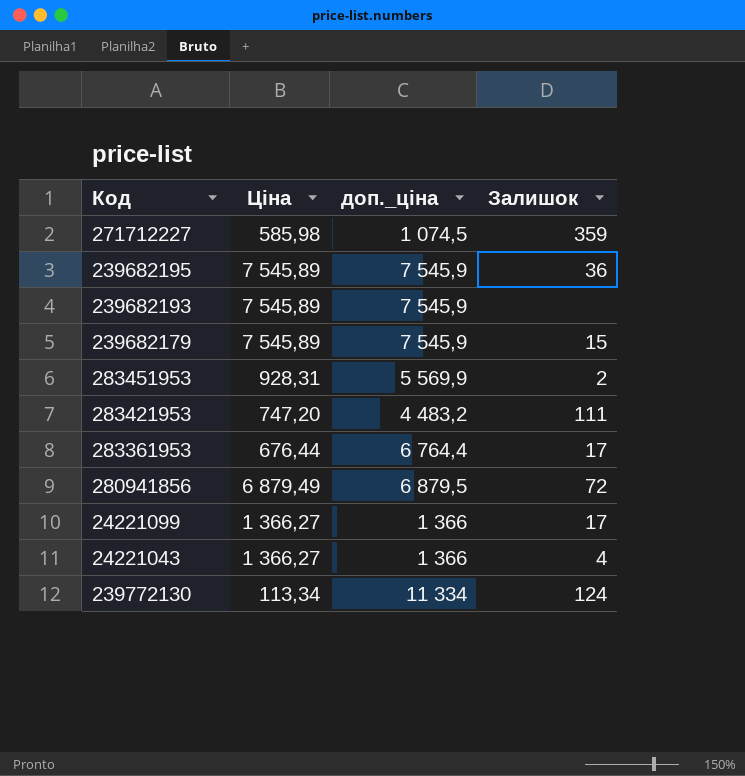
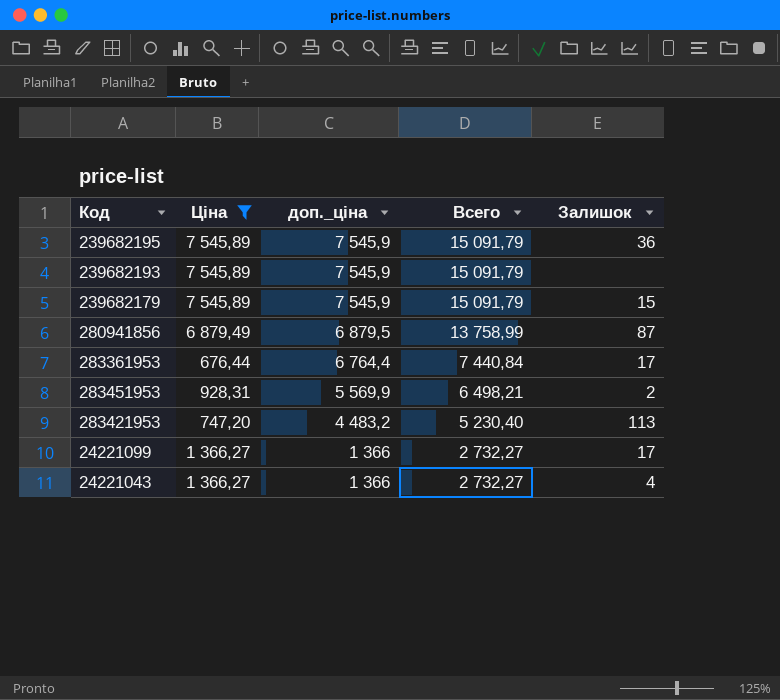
filter: none -> Ціна >= 676,44
row order: none -> доп._ціна descending
column Всего | formula: none -> [Ціна] + [доп._ціна]
280941856 | Залишок: 72 -> 87
283421953 | Залишок: 111 -> 113

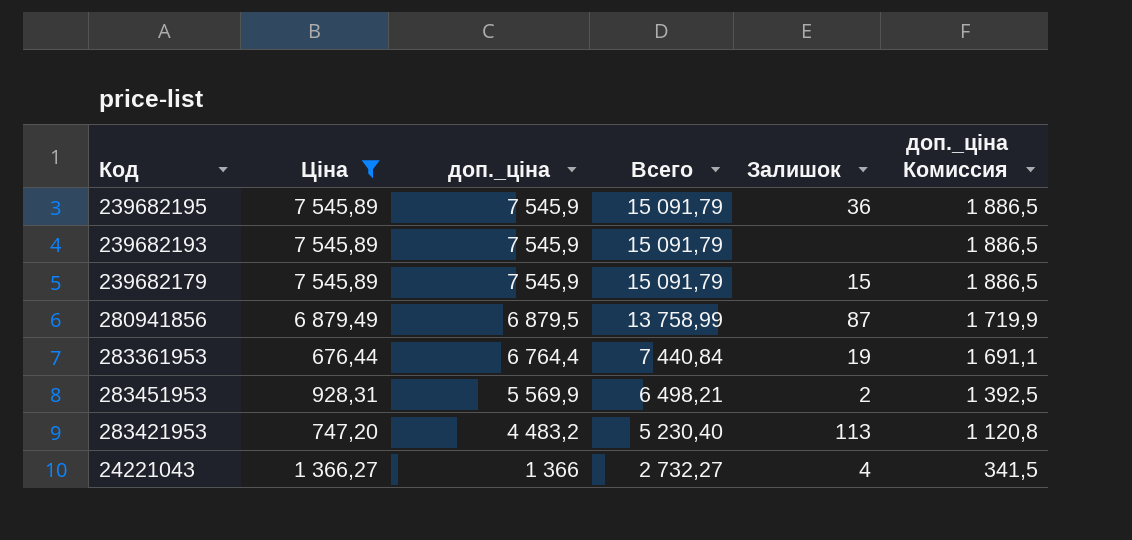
column доп._ціна Комиссия | formula: none -> [доп._ціна] * 0,25
row 24221099: 1 366,27 | 1 366 | 2 732,27 | 17 -> none
283361953 | Залишок: 17 -> 19

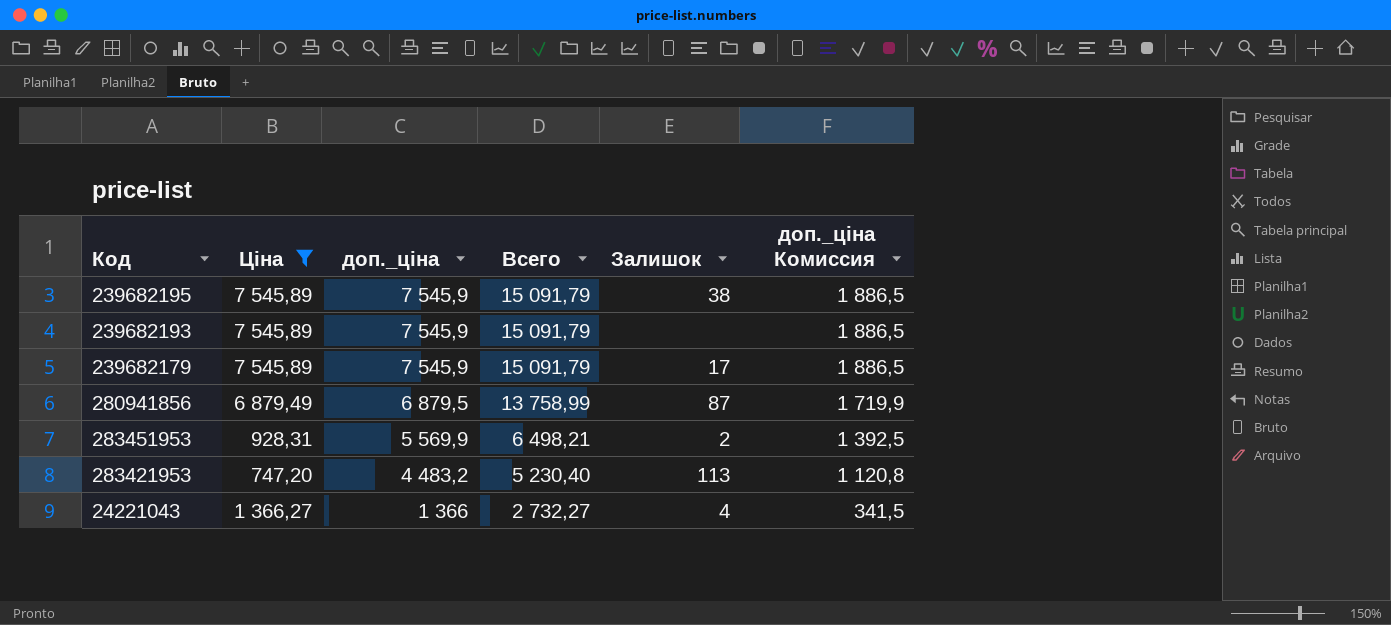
row 283361953: 676,44 | 6 764,4 | 7 440,84 | 19 | 1 691,1 -> none
239682195 | Залишок: 36 -> 38
239682179 | Залишок: 15 -> 17

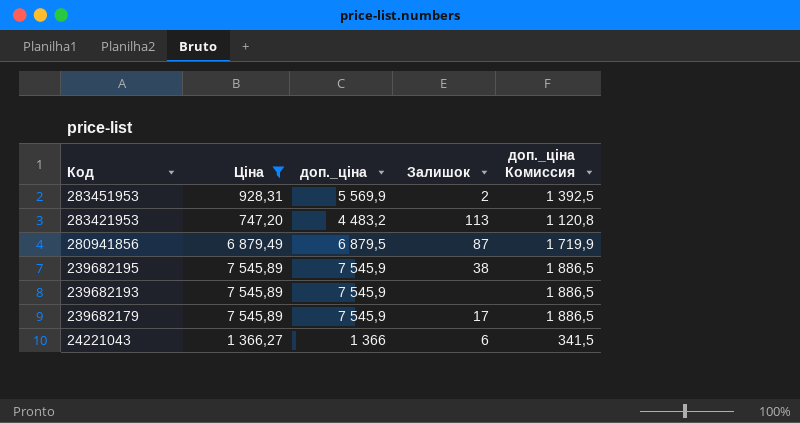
row order: доп._ціна descending -> Код descending
column Всего | formula: [Ціна] + [доп._ціна] -> none
24221043 | Залишок: 4 -> 6

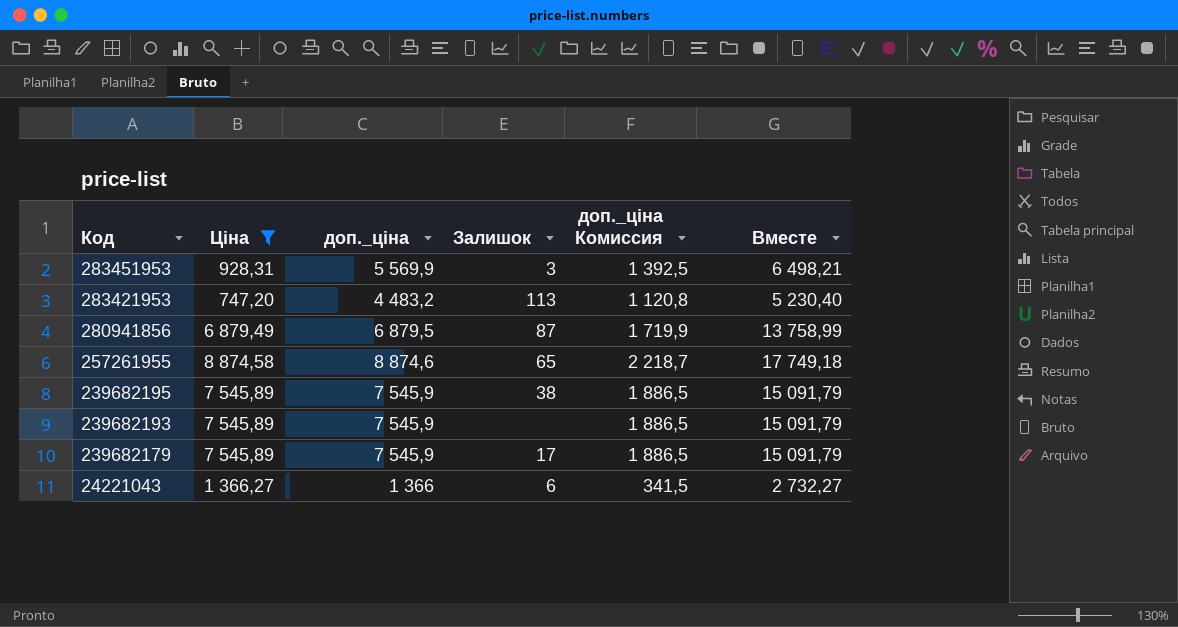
column Вместе | formula: none -> [Ціна] + [доп._ціна]
283451953 | Залишок: 2 -> 3
row 257261955: none -> 8 874,58 | 8 874,6 | 65 | 2 218,7 | 17 749,18

